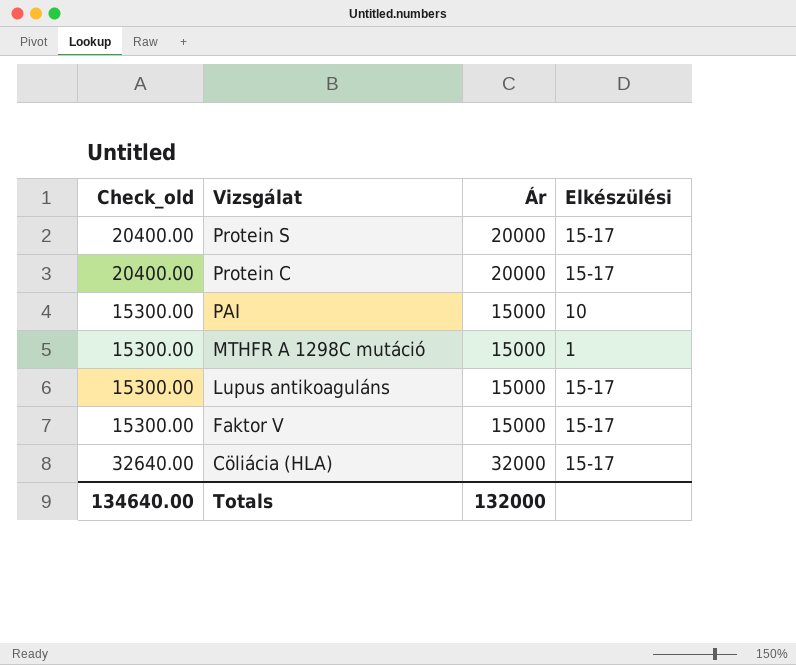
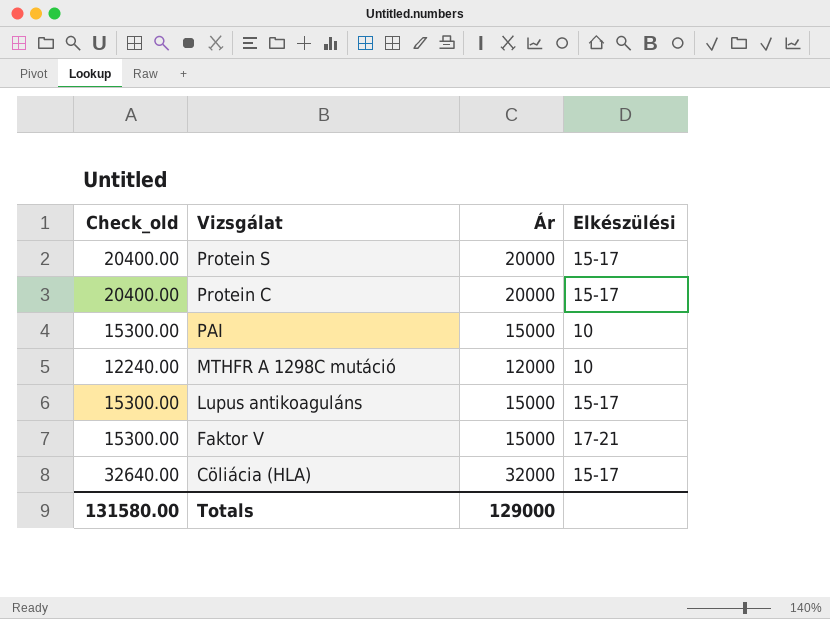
MTHFR A 1298C mutáció | Check_old: 15300.00 -> 12240.00
MTHFR A 1298C mutáció | Ár: 15000 -> 12000
MTHFR A 1298C mutáció | Elkészülési: 1 -> 10
Faktor V | Elkészülési: 15-17 -> 17-21
Totals | Check_old: 134640.00 -> 131580.00
Totals | Ár: 132000 -> 129000

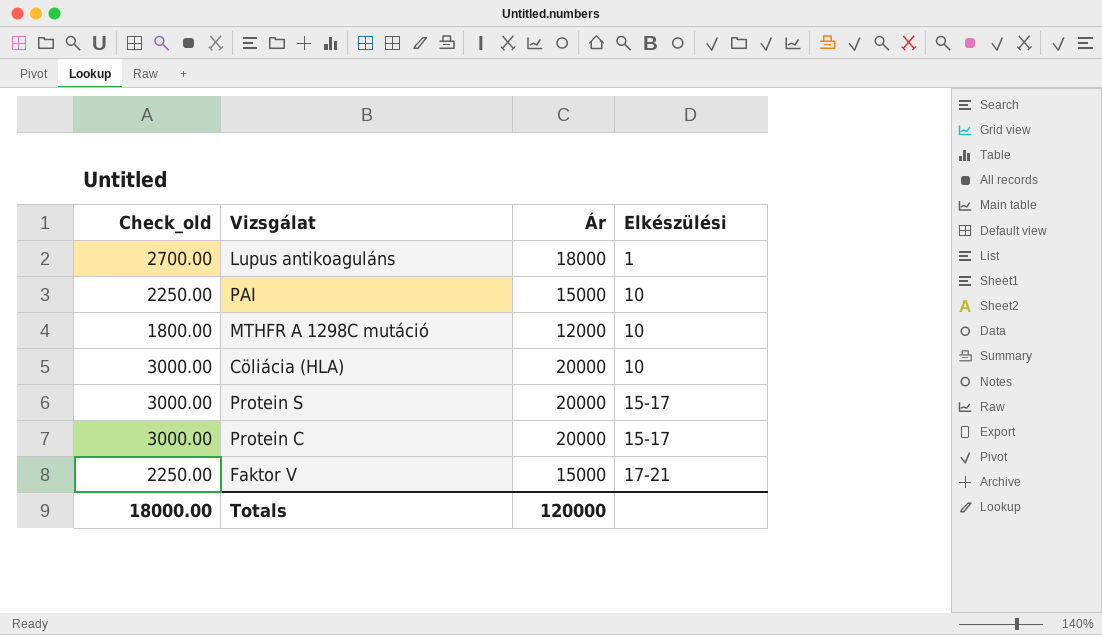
row order: Vizsgálat descending -> Elkészülési ascending
column Check_old | formula: [Ár] * 1.02 -> [Ár] * 0.15
Lupus antikoaguláns | Ár: 15000 -> 18000
Lupus antikoaguláns | Elkészülési: 15-17 -> 1
Cöliácia (HLA) | Ár: 32000 -> 20000
Cöliácia (HLA) | Elkészülési: 15-17 -> 10
Totals | Check_old: 131580.00 -> 18000.00
Totals | Ár: 129000 -> 120000

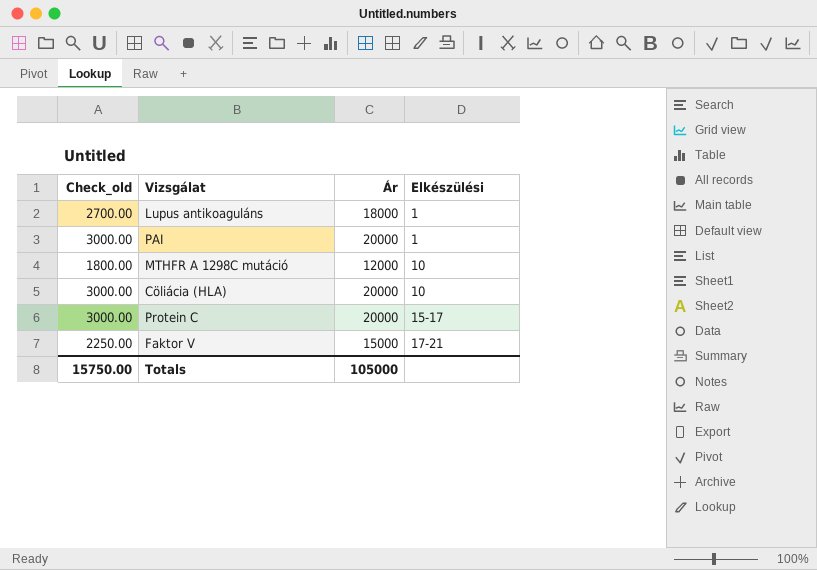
row Protein S: 3000.00 | 20000 | 15-17 -> none
PAI | Check_old: 2250.00 -> 3000.00
PAI | Ár: 15000 -> 20000
PAI | Elkészülési: 10 -> 1
Totals | Check_old: 18000.00 -> 15750.00
Totals | Ár: 120000 -> 105000

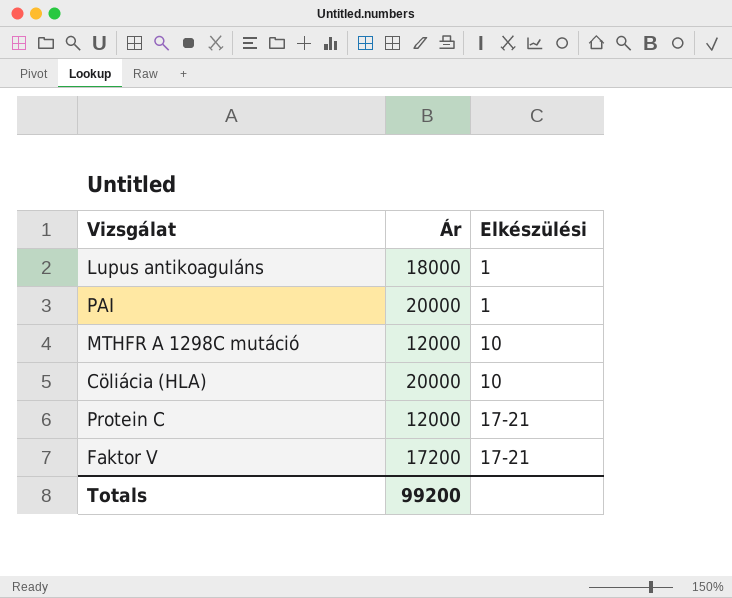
column Check_old | formula: [Ár] * 0.15 -> none
Protein C | Ár: 20000 -> 12000
Protein C | Elkészülési: 15-17 -> 17-21
Faktor V | Ár: 15000 -> 17200
Totals | Ár: 105000 -> 99200

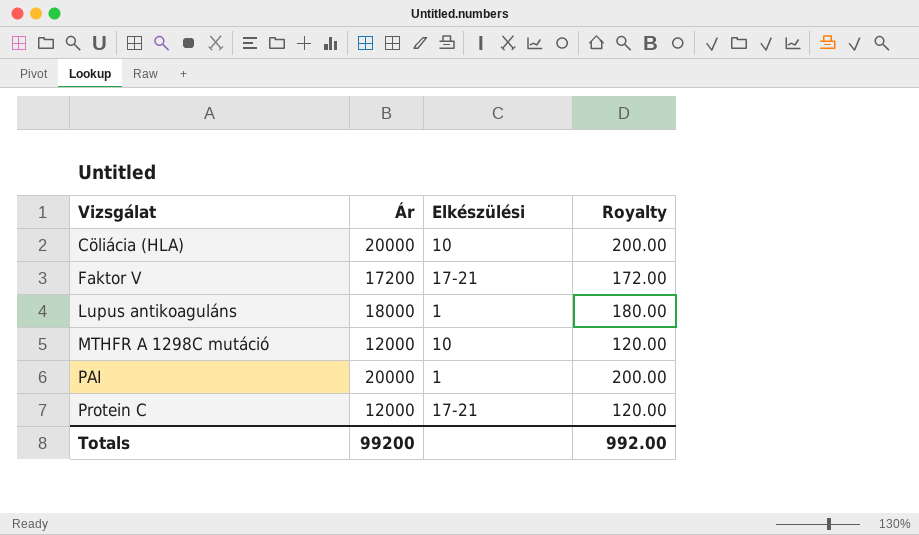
row order: Elkészülési ascending -> Vizsgálat ascending
column Royalty | formula: none -> [Ár] * 0.01

